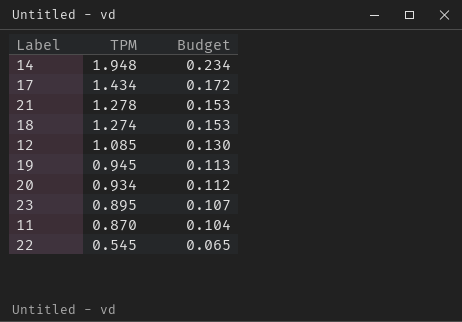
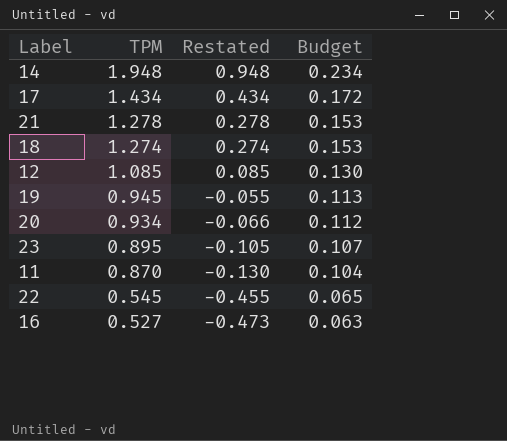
column Restated | formula: none -> [TPM] - 1
row 16: none -> 0.527 | -0.473 | 0.063

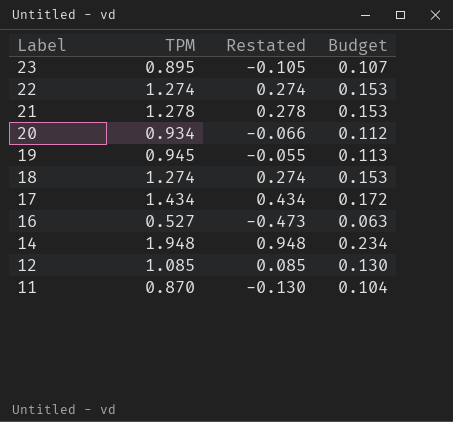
row order: TPM descending -> Label descending
22 | TPM: 0.545 -> 1.274
22 | Restated: -0.455 -> 0.274
22 | Budget: 0.065 -> 0.153

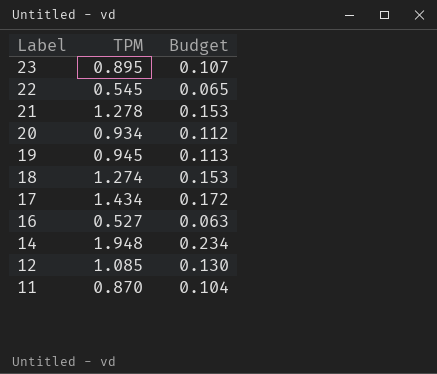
column Restated | formula: [TPM] - 1 -> none
22 | TPM: 1.274 -> 0.545
22 | Budget: 0.153 -> 0.065

